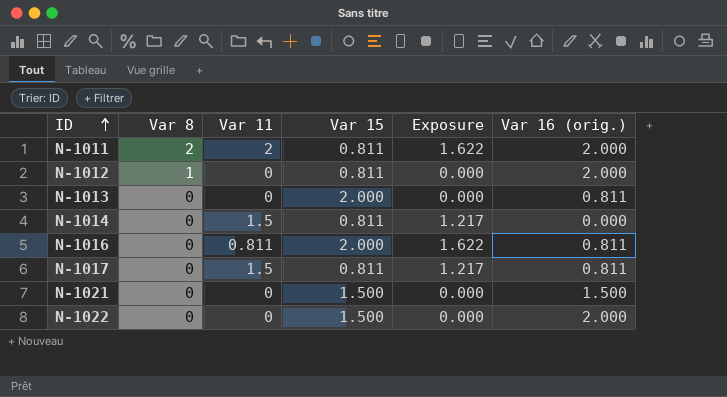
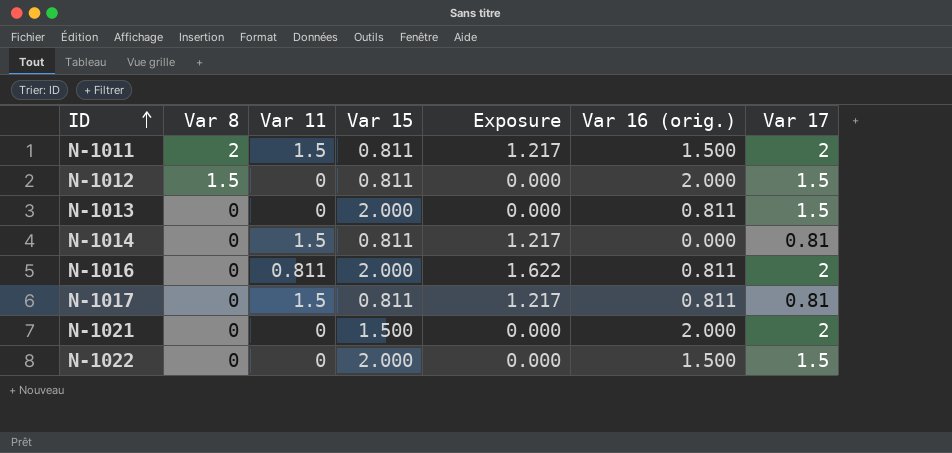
column Var 17 | position: none -> 7
N-1011 | Var 11: 2 -> 1.5
N-1011 | Exposure: 1.622 -> 1.217
N-1011 | Var 16 (orig.): 2.000 -> 1.500
N-1012 | Var 8: 1 -> 1.5
N-1021 | Var 16 (orig.): 1.500 -> 2.000
N-1022 | Var 15: 1.500 -> 2.000
N-1022 | Var 16 (orig.): 2.000 -> 1.500

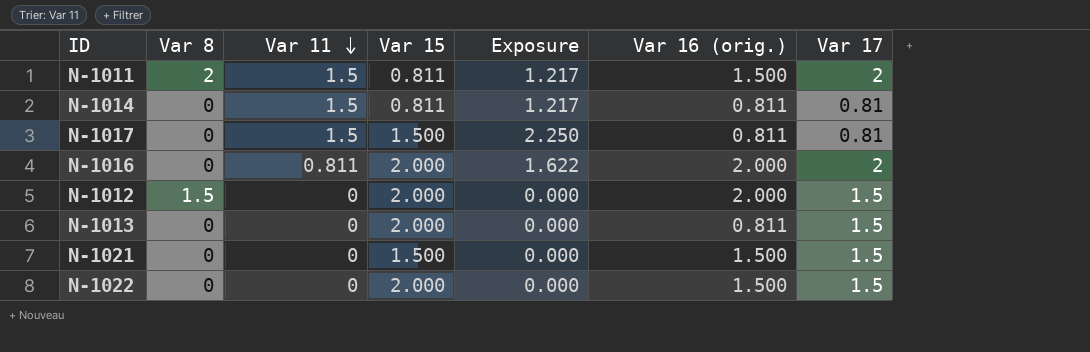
row order: ID ascending -> Var 11 descending
N-1014 | Var 16 (orig.): 0.000 -> 0.811
N-1017 | Var 15: 0.811 -> 1.500
N-1017 | Exposure: 1.217 -> 2.250
N-1016 | Var 16 (orig.): 0.811 -> 2.000
N-1012 | Var 15: 0.811 -> 2.000
N-1021 | Var 16 (orig.): 2.000 -> 1.500
N-1021 | Var 17: 2 -> 1.5

